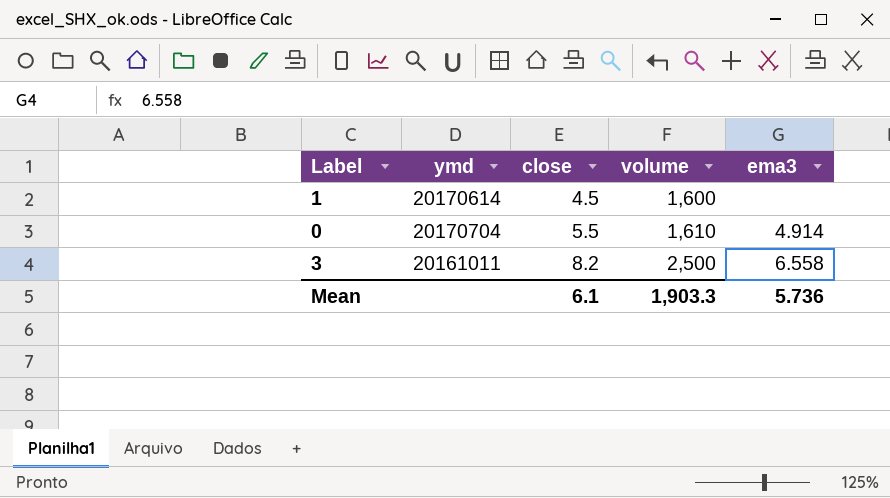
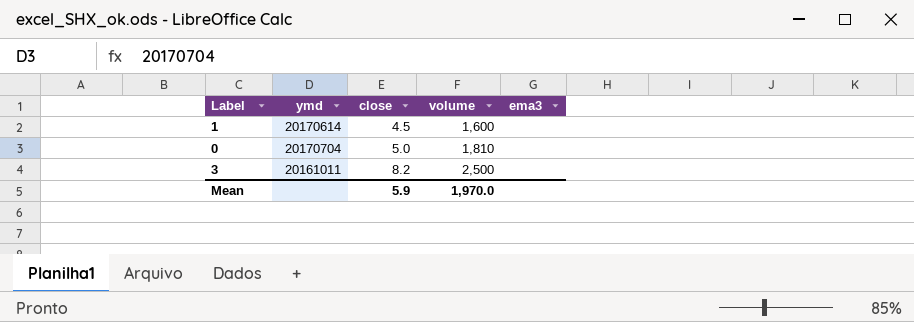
0 | close: 5.5 -> 5.0
0 | volume: 1,610 -> 1,810
0 | ema3: 4.914 -> none
3 | ema3: 6.558 -> none
Mean | close: 6.1 -> 5.9
Mean | volume: 1,903.3 -> 1,970.0
Mean | ema3: 5.736 -> none

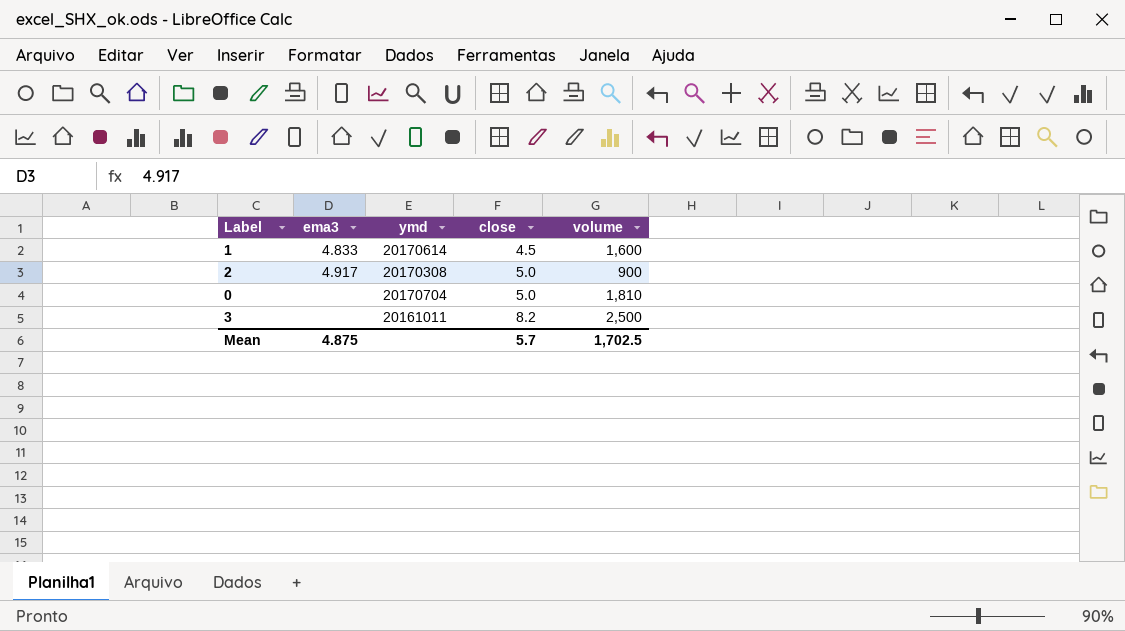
column ema3 | position: 5 -> 2
1 | ema3: none -> 4.833
row 2: none -> 4.917 | 20170308 | 5.0 | 900
Mean | ema3: none -> 4.875
Mean | close: 5.9 -> 5.7
Mean | volume: 1,970.0 -> 1,702.5

